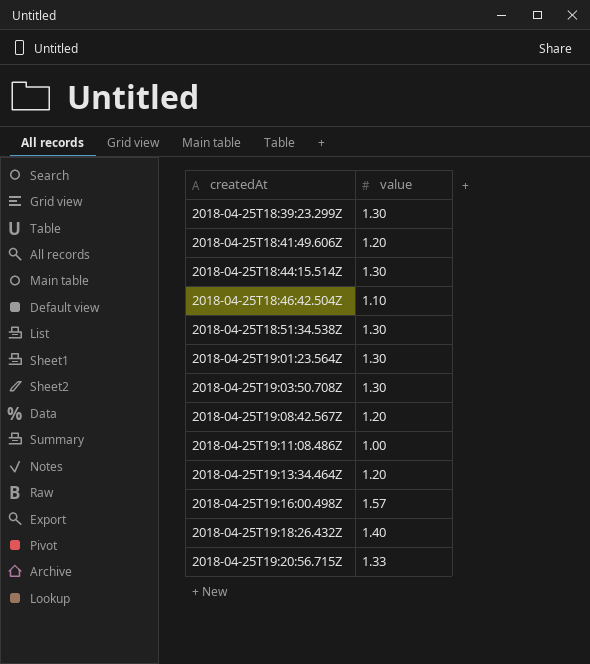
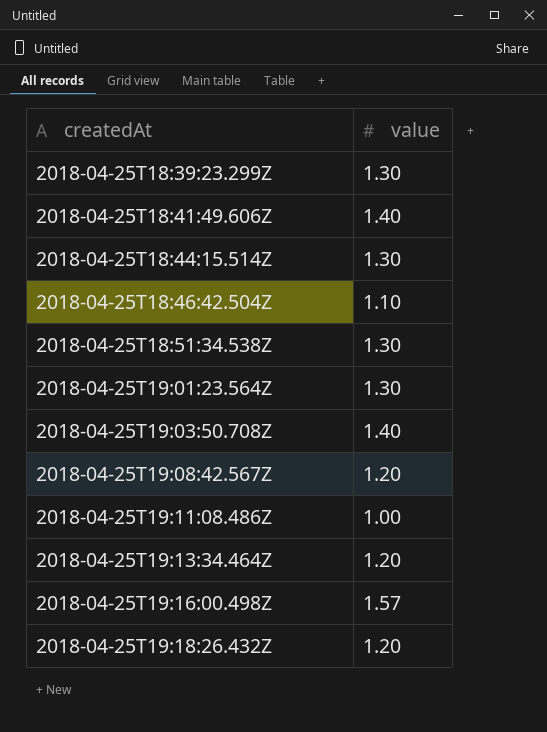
row 2018-04-25T19:20:56.715Z: 1.33 -> none
2018-04-25T18:41:49.606Z | value: 1.20 -> 1.40
2018-04-25T19:03:50.708Z | value: 1.30 -> 1.40
2018-04-25T19:18:26.432Z | value: 1.40 -> 1.20

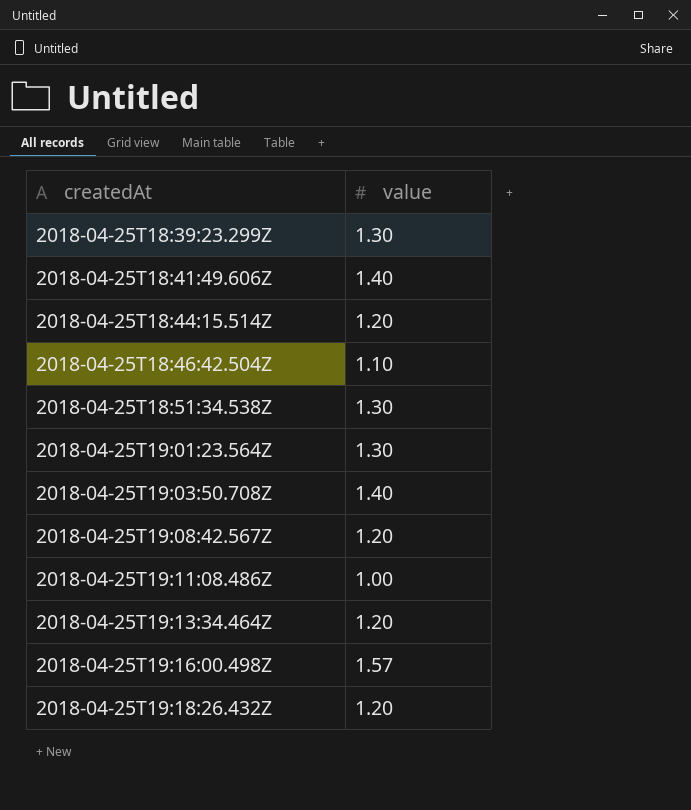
2018-04-25T18:44:15.514Z | value: 1.30 -> 1.20

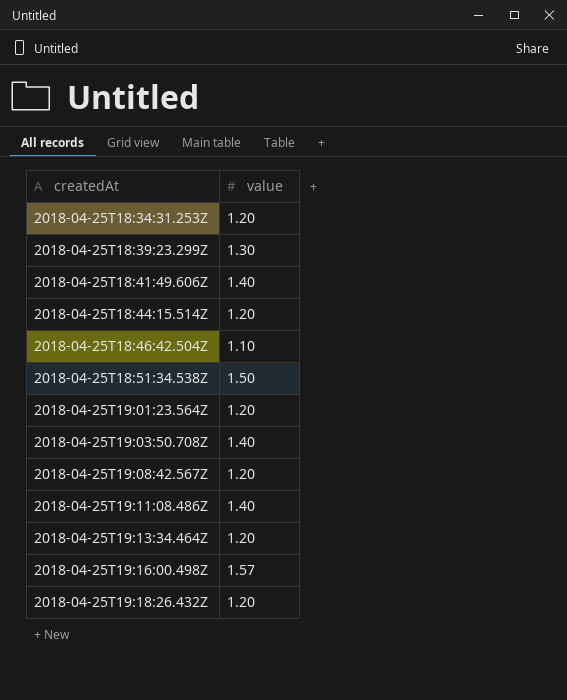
row 2018-04-25T18:34:31.253Z: none -> 1.20
2018-04-25T18:51:34.538Z | value: 1.30 -> 1.50
2018-04-25T19:01:23.564Z | value: 1.30 -> 1.20
2018-04-25T19:11:08.486Z | value: 1.00 -> 1.40

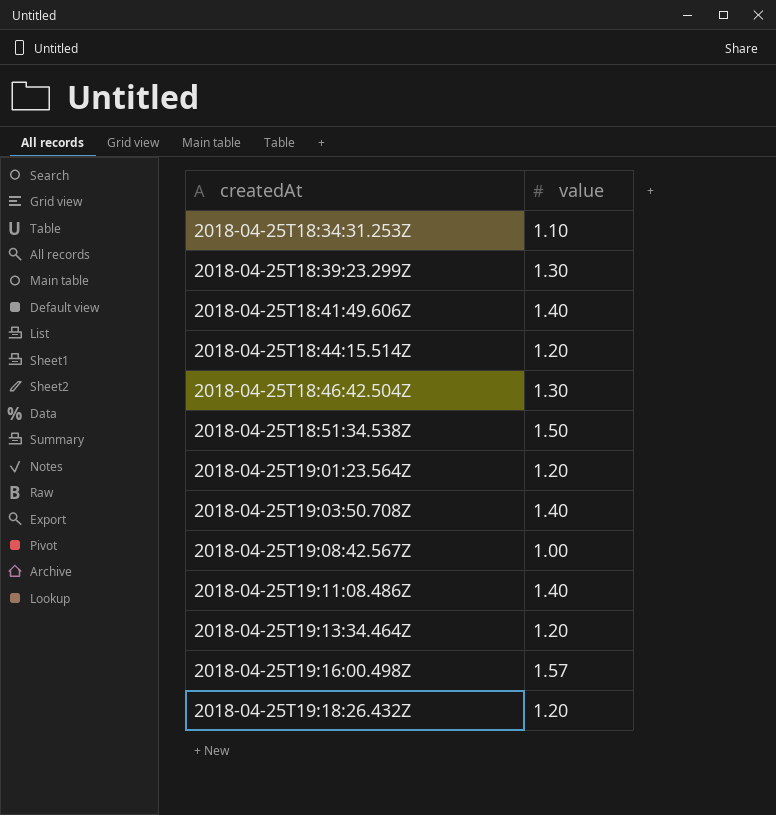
2018-04-25T18:34:31.253Z | value: 1.20 -> 1.10
2018-04-25T18:46:42.504Z | value: 1.10 -> 1.30
2018-04-25T19:08:42.567Z | value: 1.20 -> 1.00

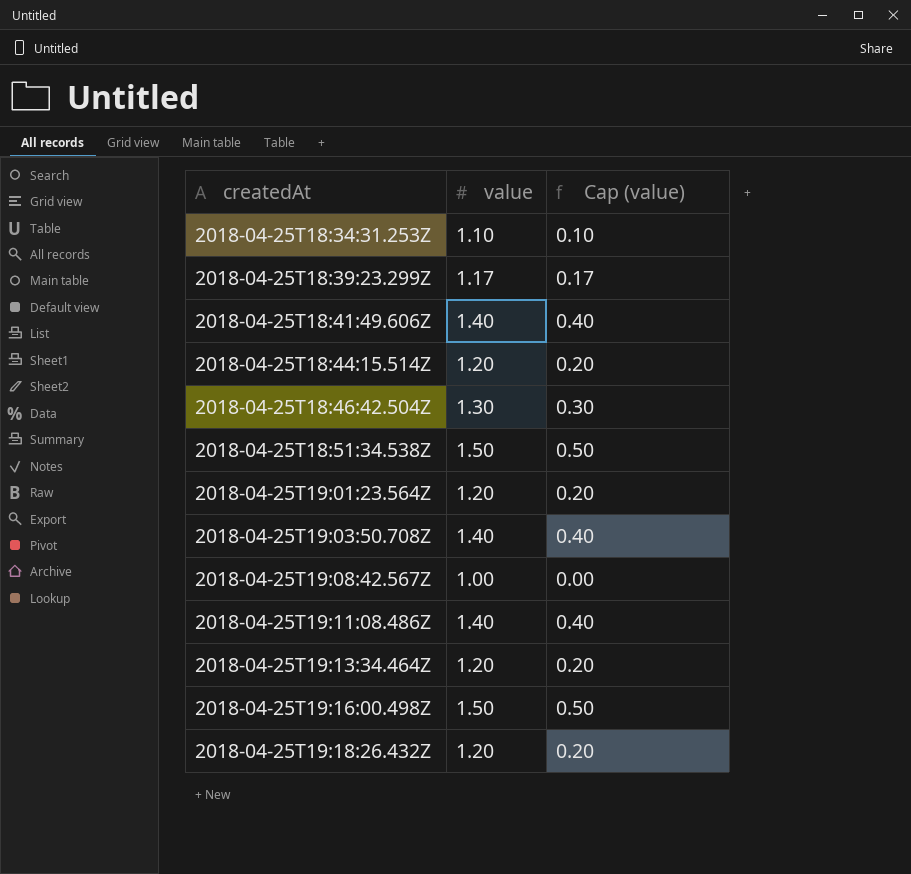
column Cap (value) | formula: none -> [value] - 1
2018-04-25T18:39:23.299Z | value: 1.30 -> 1.17
2018-04-25T19:16:00.498Z | value: 1.57 -> 1.50

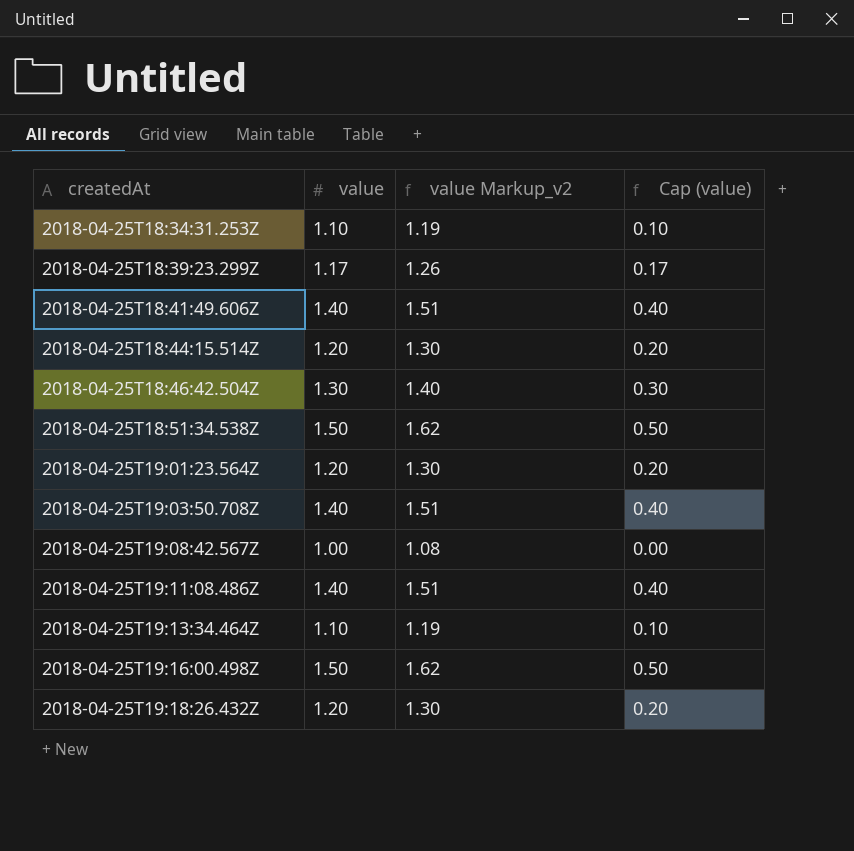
column value Markup_v2 | formula: none -> [value] * 1.08
2018-04-25T19:13:34.464Z | value: 1.20 -> 1.10
2018-04-25T19:13:34.464Z | Cap (value): 0.20 -> 0.10

